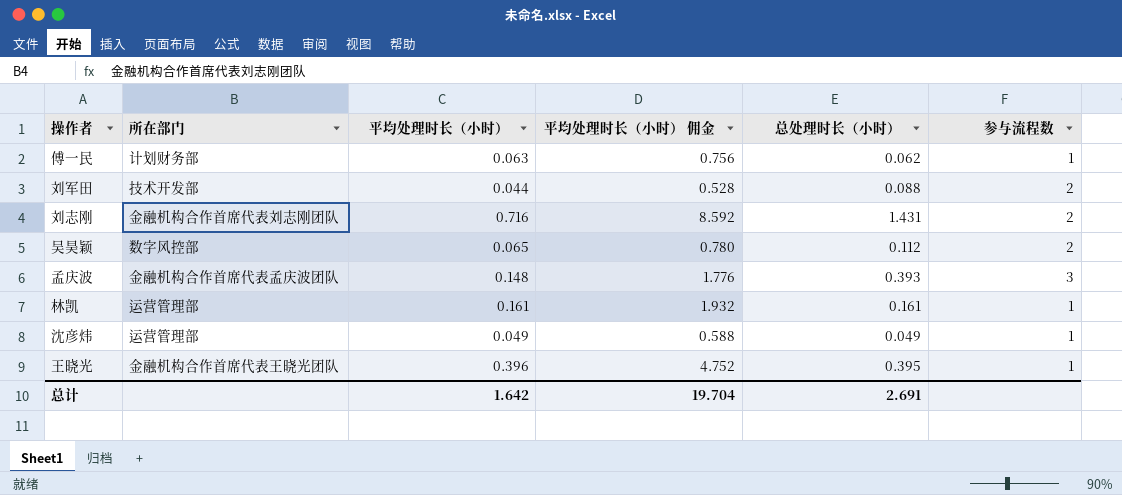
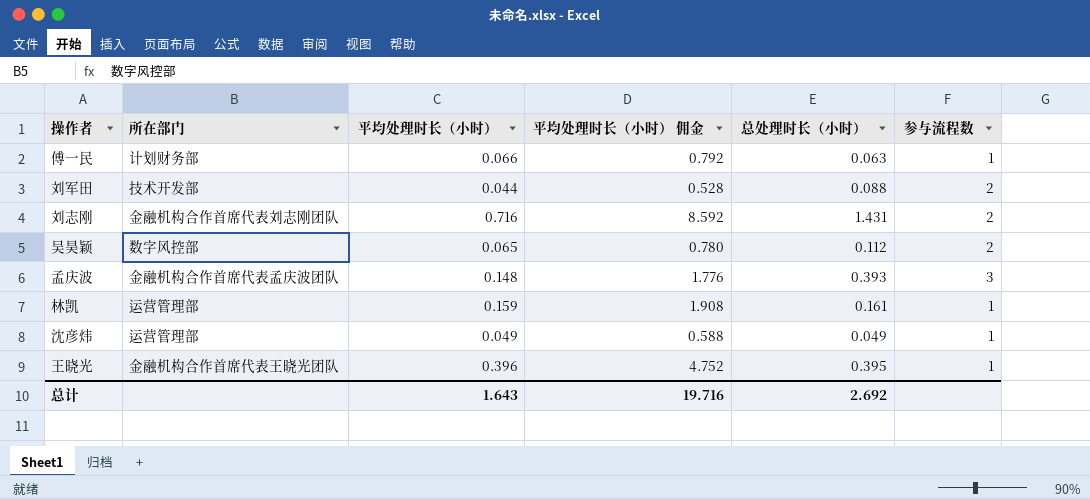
傅一民 | 平均处理时长（小时）: 0.063 -> 0.066
傅一民 | 平均处理时长（小时） 佣金: 0.756 -> 0.792
傅一民 | 总处理时长（小时）: 0.062 -> 0.063
林凯 | 平均处理时长（小时）: 0.161 -> 0.159
林凯 | 平均处理时长（小时） 佣金: 1.932 -> 1.908
总计 | 平均处理时长（小时）: 1.642 -> 1.643
总计 | 平均处理时长（小时） 佣金: 19.704 -> 19.716
总计 | 总处理时长（小时）: 2.691 -> 2.692

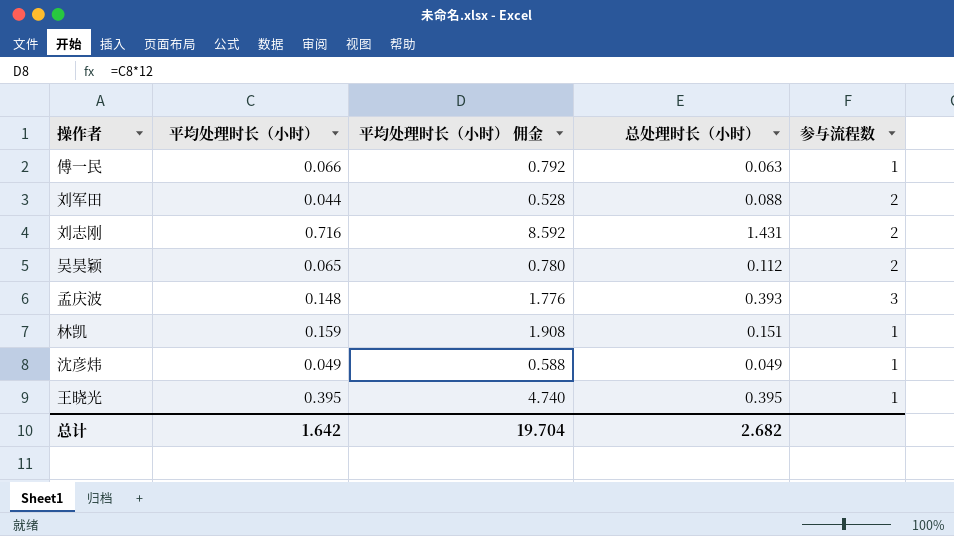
column 所在部门 | position: 2 -> none
林凯 | 总处理时长（小时）: 0.161 -> 0.151
王晓光 | 平均处理时长（小时）: 0.396 -> 0.395
王晓光 | 平均处理时长（小时） 佣金: 4.752 -> 4.740
总计 | 平均处理时长（小时）: 1.643 -> 1.642
总计 | 平均处理时长（小时） 佣金: 19.716 -> 19.704
总计 | 总处理时长（小时）: 2.692 -> 2.682

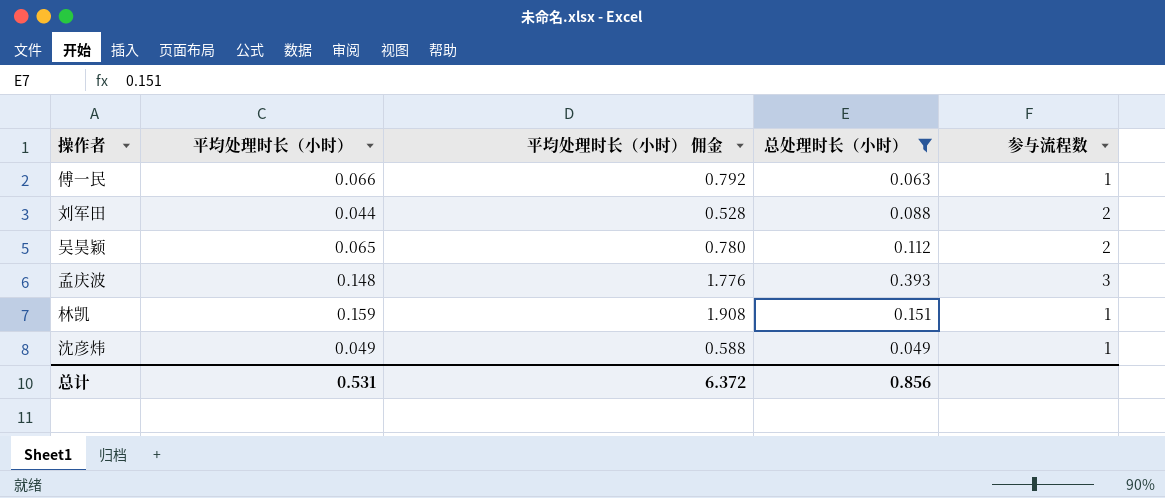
filter: none -> 总处理时长（小时） <= 0.393
总计 | 平均处理时长（小时）: 1.642 -> 0.531
总计 | 平均处理时长（小时） 佣金: 19.704 -> 6.372
总计 | 总处理时长（小时）: 2.682 -> 0.856

